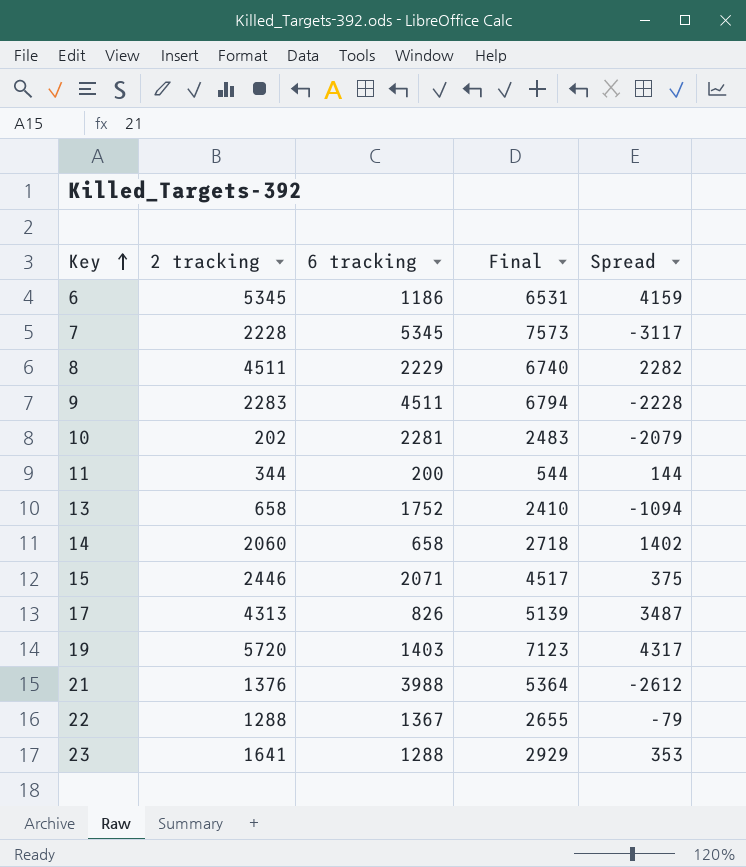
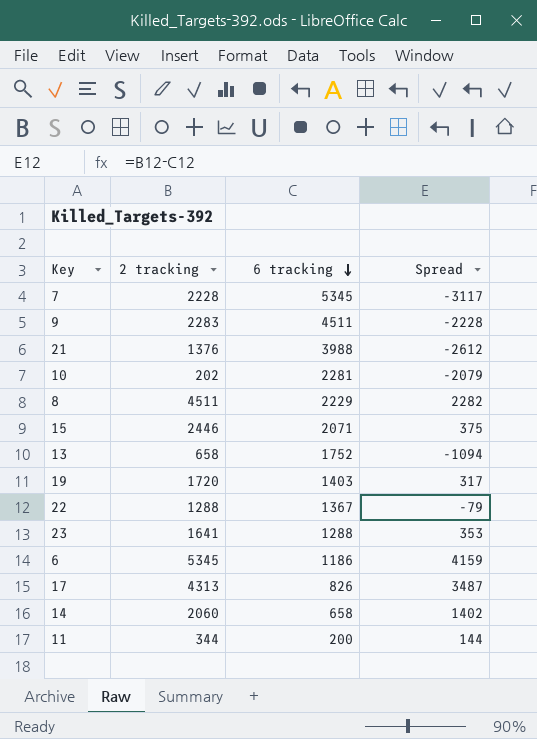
row order: Key ascending -> 6 tracking descending
column Final | formula: [2 tracking] + [6 tracking] -> none
19 | 2 tracking: 5720 -> 1720
19 | Spread: 4317 -> 317

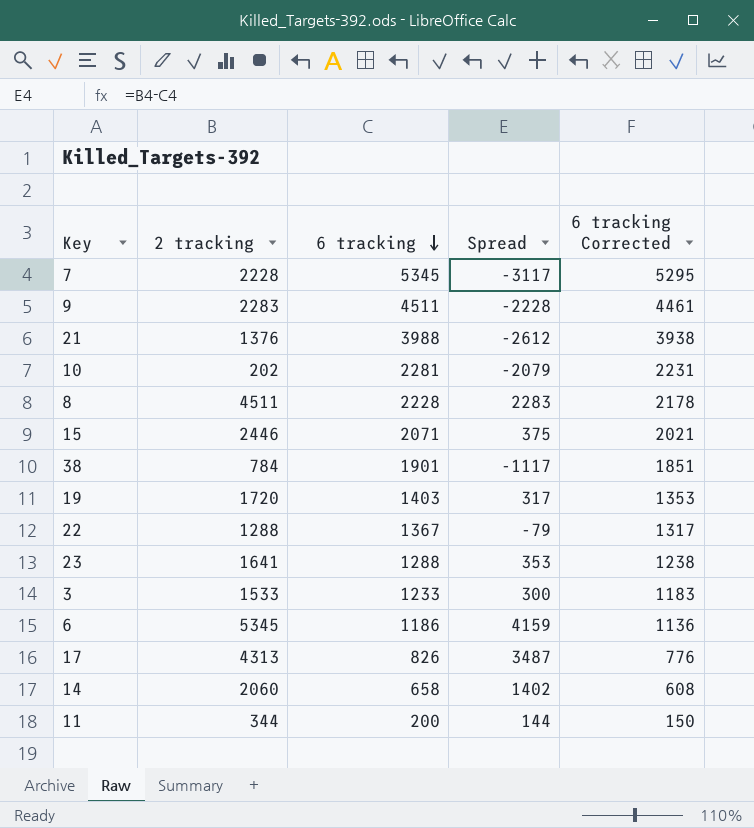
column 6 tracking Corrected | formula: none -> [6 tracking] - 50
row 13: 658 | 1752 | -1094 -> none
8 | 6 tracking: 2229 -> 2228
8 | Spread: 2282 -> 2283
row 38: none -> 784 | 1901 | -1117 | 1851
row 3: none -> 1533 | 1233 | 300 | 1183

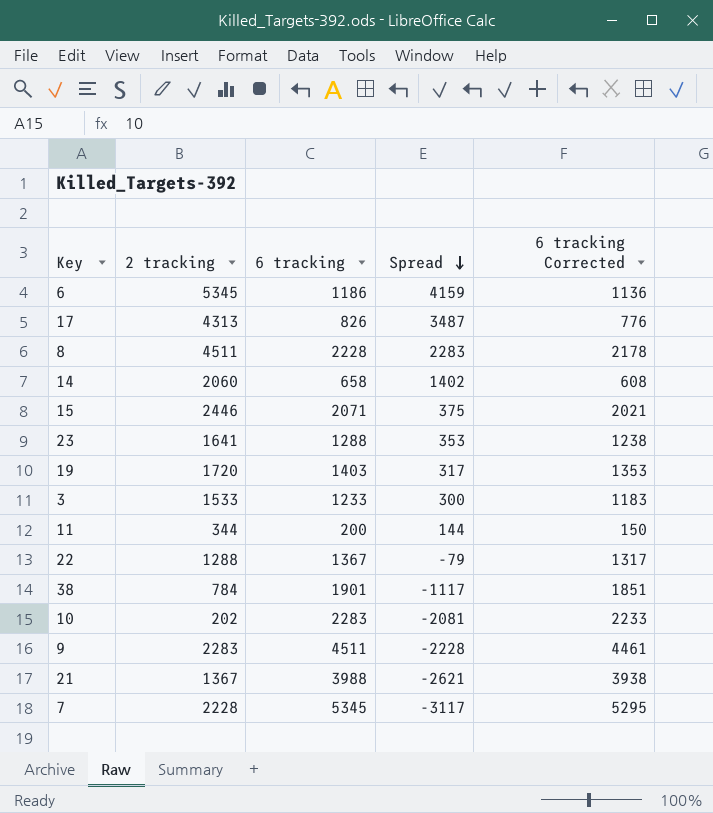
row order: 6 tracking descending -> Spread descending
10 | 6 tracking: 2281 -> 2283
10 | Spread: -2079 -> -2081
10 | 6 tracking Corrected: 2231 -> 2233
21 | 2 tracking: 1376 -> 1367
21 | Spread: -2612 -> -2621

